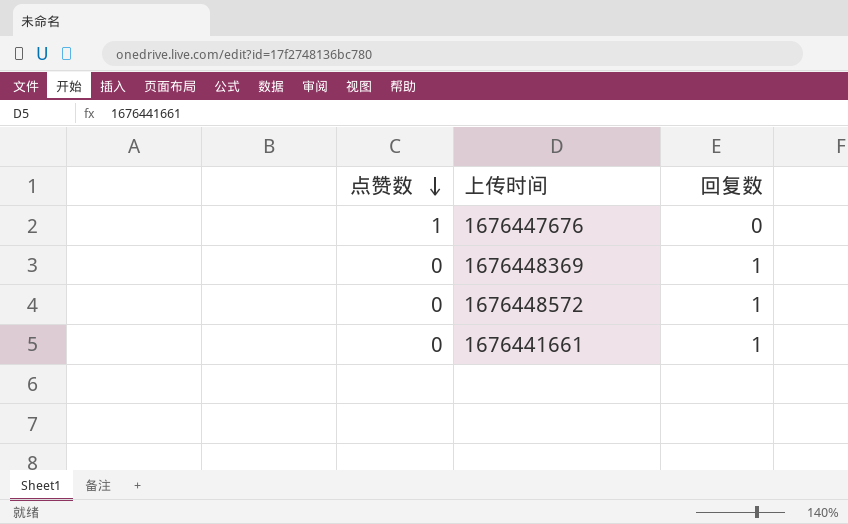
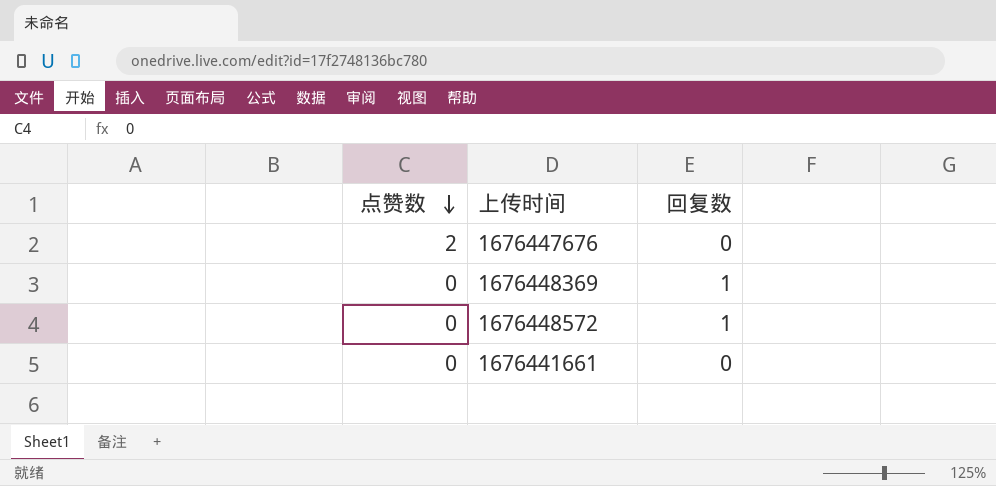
1676447676 | 点赞数: 1 -> 2
1676441661 | 回复数: 1 -> 0

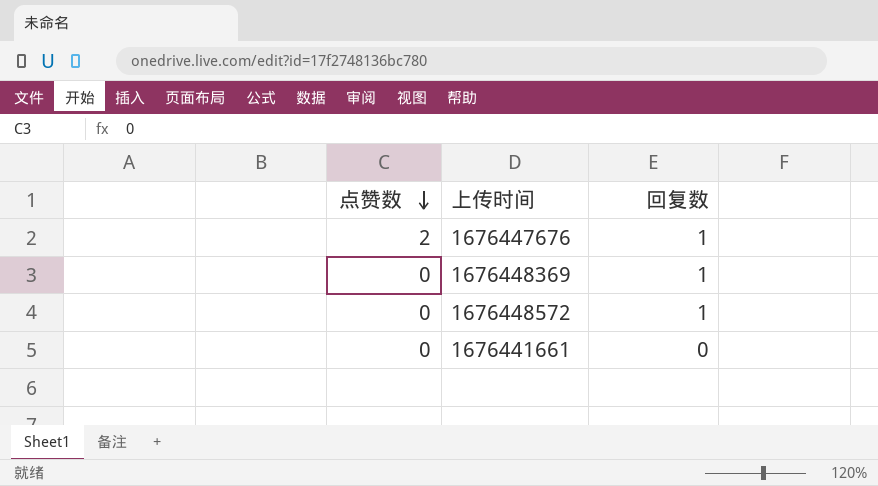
1676447676 | 回复数: 0 -> 1

